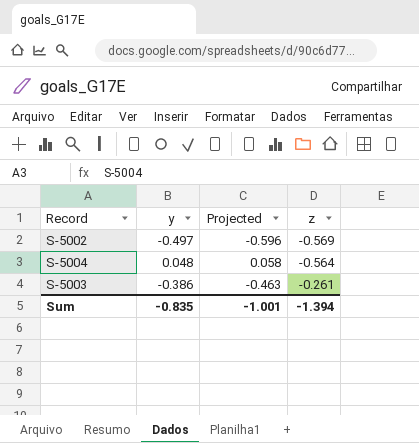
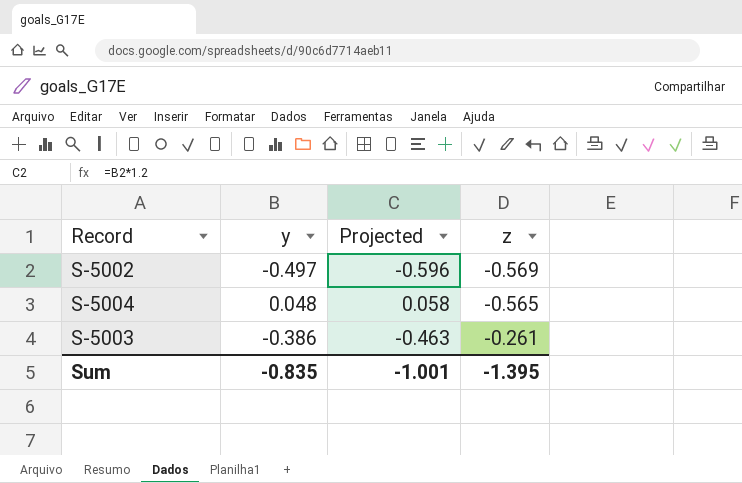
S-5004 | z: -0.564 -> -0.565
Sum | z: -1.394 -> -1.395

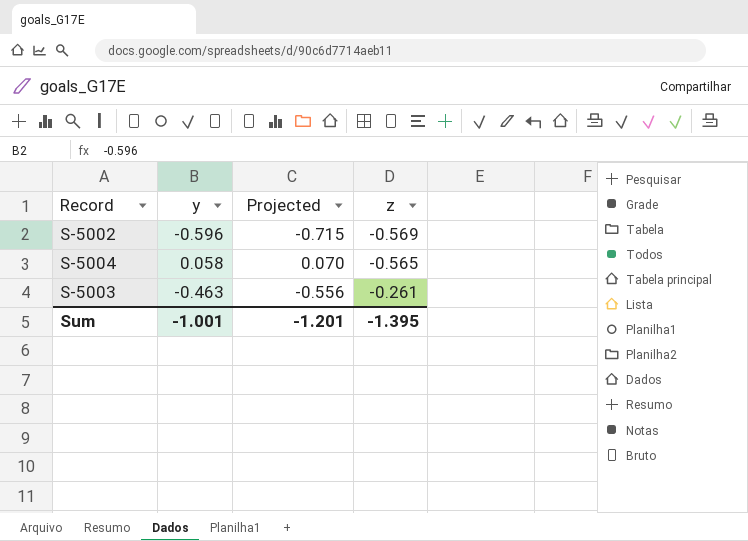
S-5002 | y: -0.497 -> -0.596
S-5002 | Projected: -0.596 -> -0.715
S-5004 | y: 0.048 -> 0.058
S-5004 | Projected: 0.058 -> 0.070
S-5003 | y: -0.386 -> -0.463
S-5003 | Projected: -0.463 -> -0.556
Sum | y: -0.835 -> -1.001
Sum | Projected: -1.001 -> -1.201

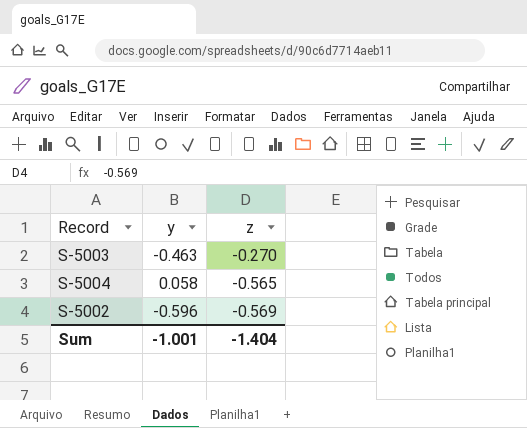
row order: z ascending -> z descending
column Projected | formula: [y] * 1.2 -> none
S-5003 | z: -0.261 -> -0.270
Sum | z: -1.395 -> -1.404

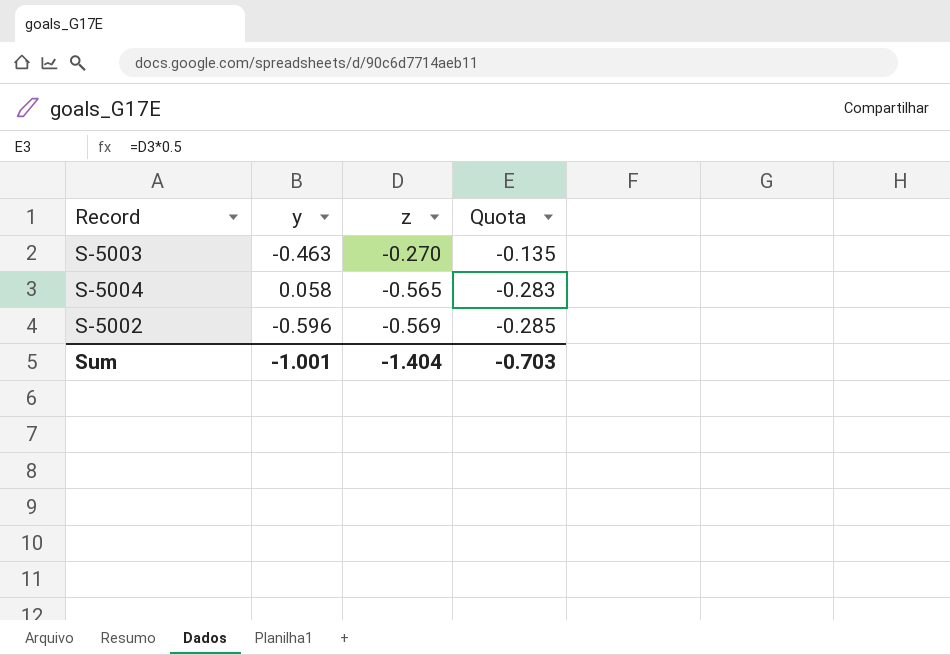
column Quota | formula: none -> [z] * 0.5

